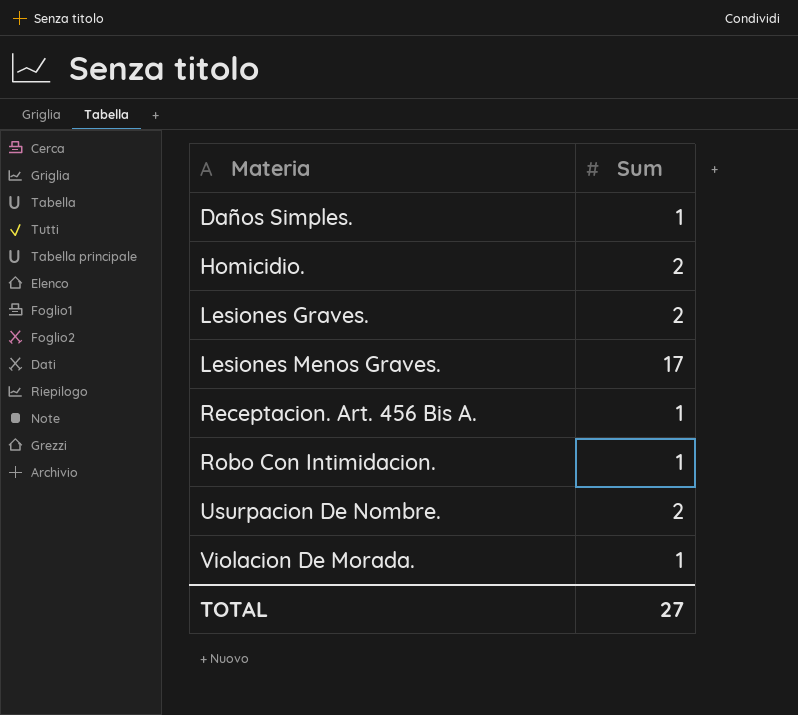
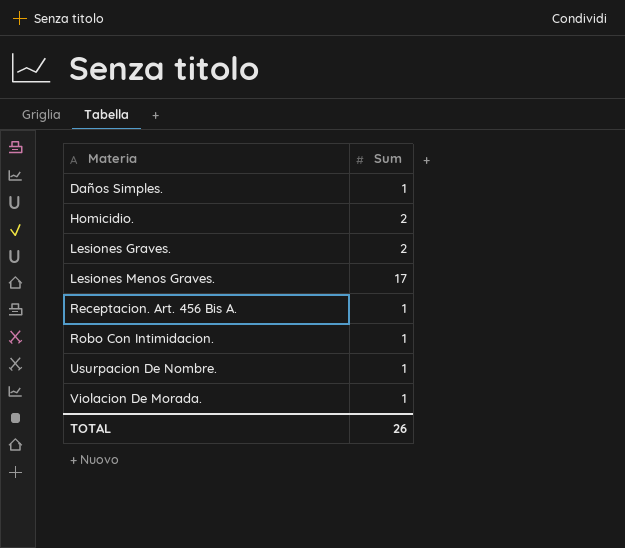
Usurpacion De Nombre. | Sum: 2 -> 1
TOTAL | Sum: 27 -> 26

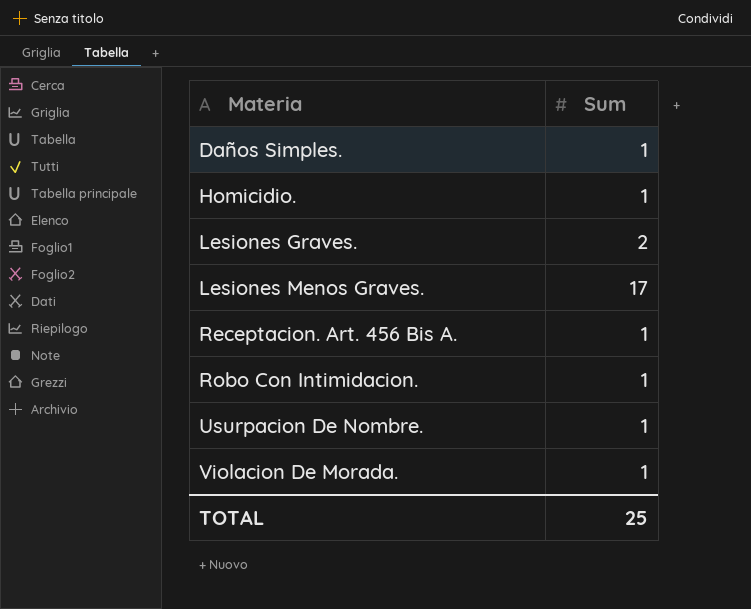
Homicidio. | Sum: 2 -> 1
TOTAL | Sum: 26 -> 25

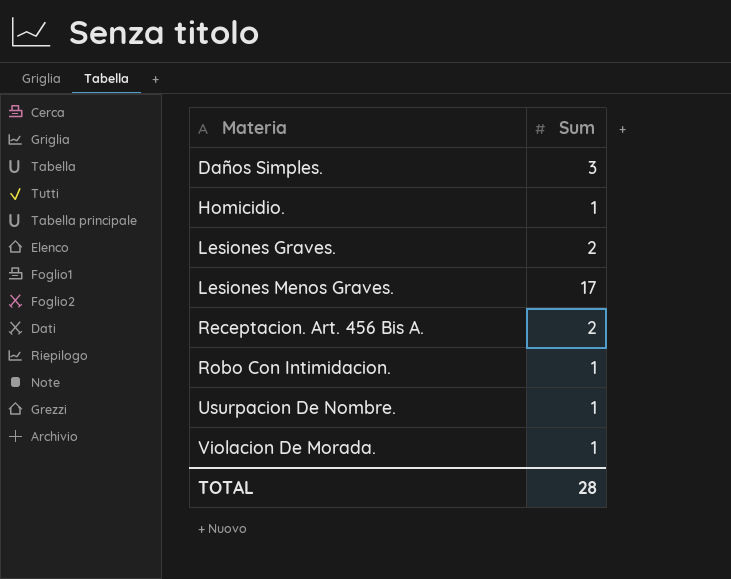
Daños Simples. | Sum: 1 -> 3
Receptacion. Art. 456 Bis A. | Sum: 1 -> 2
TOTAL | Sum: 25 -> 28

